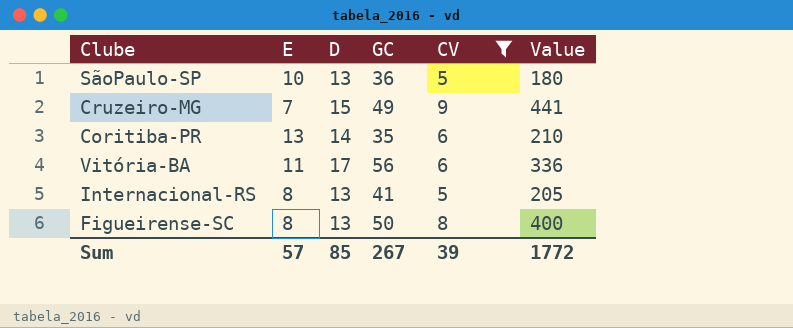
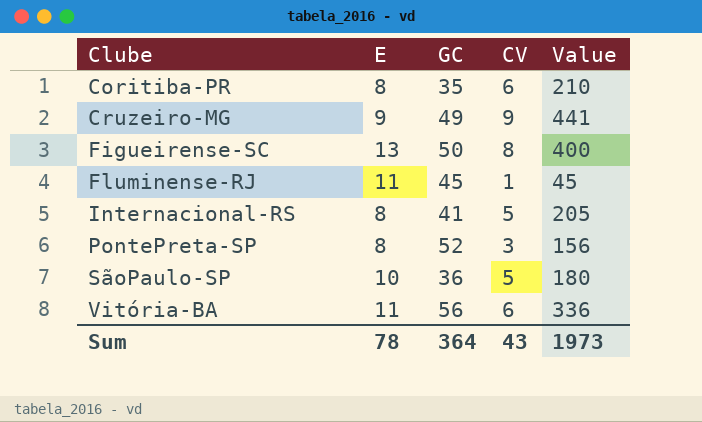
filter: CV >= 5 -> none
row order: none -> Clube ascending
column D | position: 3 -> none
Coritiba-PR | E: 13 -> 8
Cruzeiro-MG | E: 7 -> 9
Figueirense-SC | E: 8 -> 13
Sum | E: 57 -> 78
Sum | GC: 267 -> 364
Sum | CV: 39 -> 43
Sum | Value: 1772 -> 1973

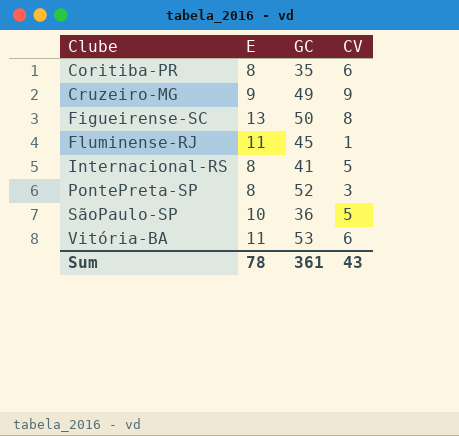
column Value | formula: [GC] * [CV] -> none
Vitória-BA | GC: 56 -> 53
Sum | GC: 364 -> 361

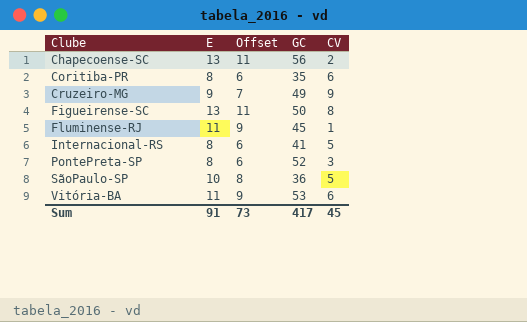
column Offset | formula: none -> [E] - 2
row Chapecoense-SC: none -> 13 | 11 | 56 | 2
Sum | E: 78 -> 91
Sum | GC: 361 -> 417
Sum | CV: 43 -> 45

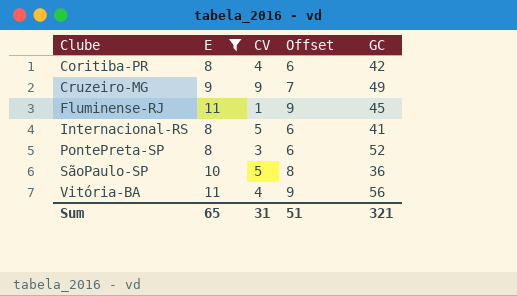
filter: none -> E != 13
column CV | position: 5 -> 3
Coritiba-PR | CV: 6 -> 4
Coritiba-PR | GC: 35 -> 42
Vitória-BA | CV: 6 -> 4
Vitória-BA | GC: 53 -> 56
Sum | E: 91 -> 65
Sum | CV: 45 -> 31
Sum | Offset: 73 -> 51
Sum | GC: 417 -> 321

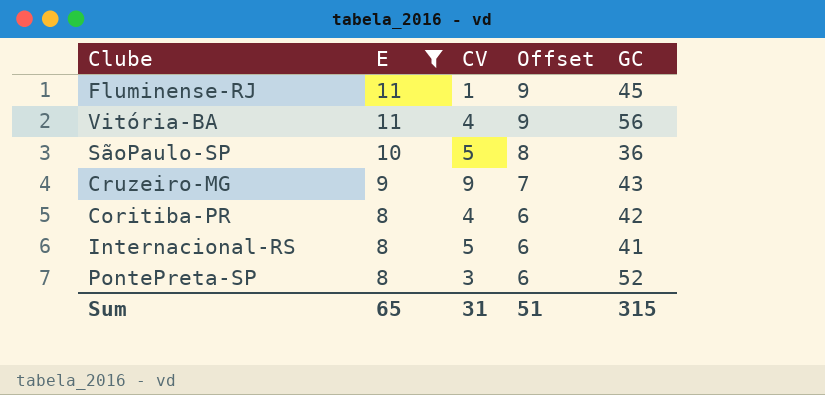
row order: Clube ascending -> E descending
Cruzeiro-MG | GC: 49 -> 43
Sum | GC: 321 -> 315

